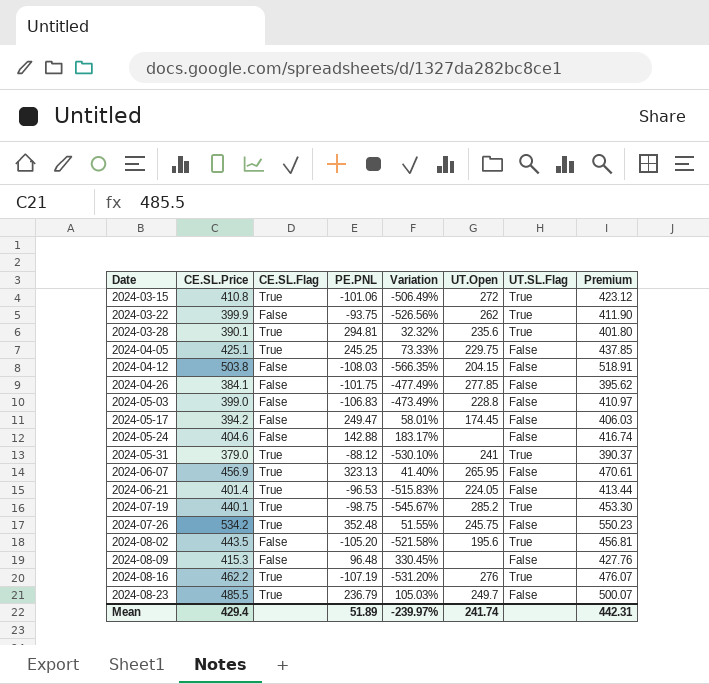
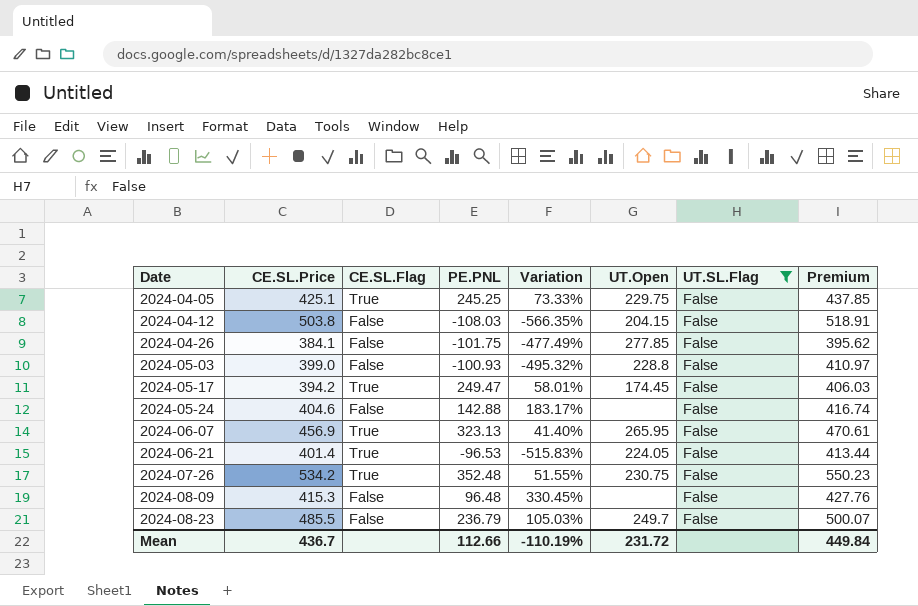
filter: none -> UT.SL.Flag = False
2024-05-03 | PE.PNL: -106.83 -> -100.93
2024-05-03 | Variation: -473.49% -> -495.32%
2024-05-17 | CE.SL.Flag: False -> True
2024-07-26 | UT.Open: 245.75 -> 230.75
2024-08-23 | CE.SL.Flag: True -> False
Mean | CE.SL.Price: 429.4 -> 436.7
Mean | PE.PNL: 51.89 -> 112.66
Mean | Variation: -239.97% -> -110.19%
Mean | UT.Open: 241.74 -> 231.72
Mean | Premium: 442.31 -> 449.84

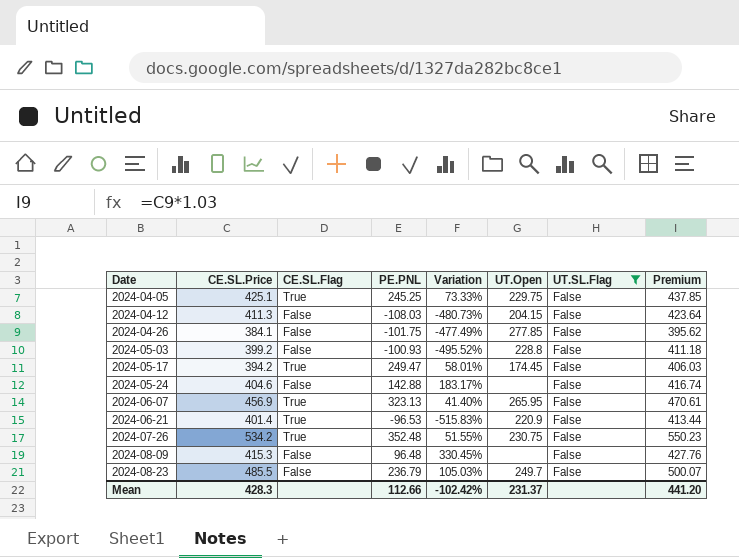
2024-04-12 | CE.SL.Price: 503.8 -> 411.3
2024-04-12 | Variation: -566.35% -> -480.73%
2024-04-12 | Premium: 518.91 -> 423.64
2024-05-03 | CE.SL.Price: 399.0 -> 399.2
2024-05-03 | Variation: -495.32% -> -495.52%
2024-05-03 | Premium: 410.97 -> 411.18
2024-06-21 | UT.Open: 224.05 -> 220.9
Mean | CE.SL.Price: 436.7 -> 428.3
Mean | Variation: -110.19% -> -102.42%
Mean | UT.Open: 231.72 -> 231.37
Mean | Premium: 449.84 -> 441.20

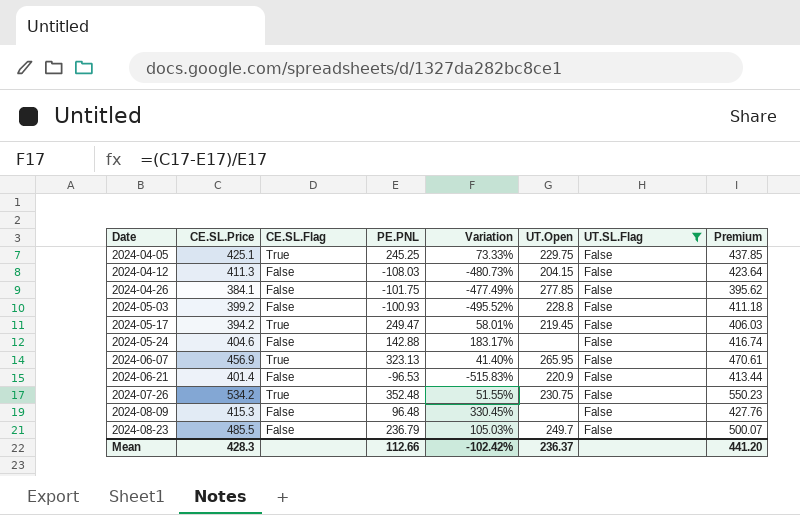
2024-05-17 | UT.Open: 174.45 -> 219.45
2024-06-21 | CE.SL.Flag: True -> False
Mean | UT.Open: 231.37 -> 236.37

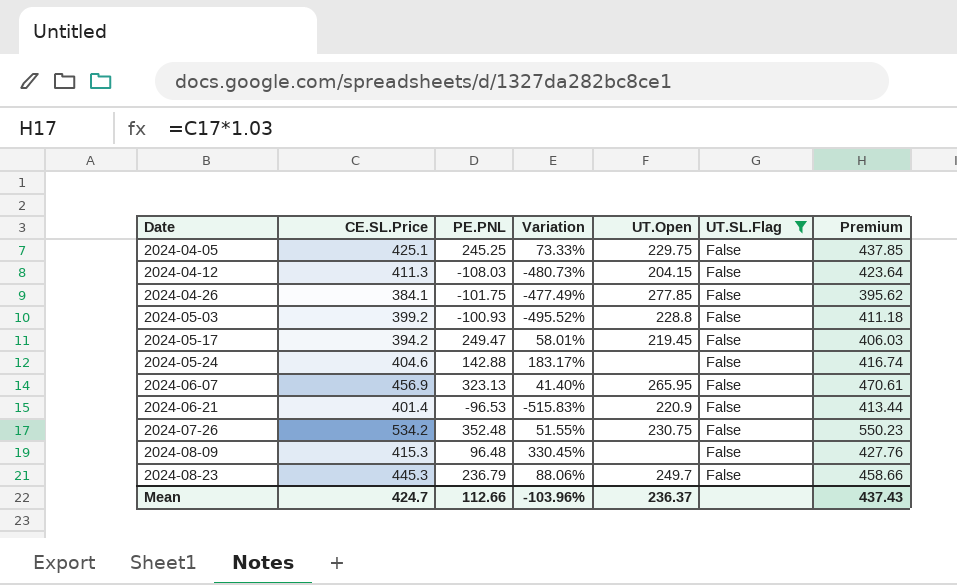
column CE.SL.Flag | position: 3 -> none
2024-08-23 | CE.SL.Price: 485.5 -> 445.3
2024-08-23 | Variation: 105.03% -> 88.06%
2024-08-23 | Premium: 500.07 -> 458.66
Mean | CE.SL.Price: 428.3 -> 424.7
Mean | Variation: -102.42% -> -103.96%
Mean | Premium: 441.20 -> 437.43

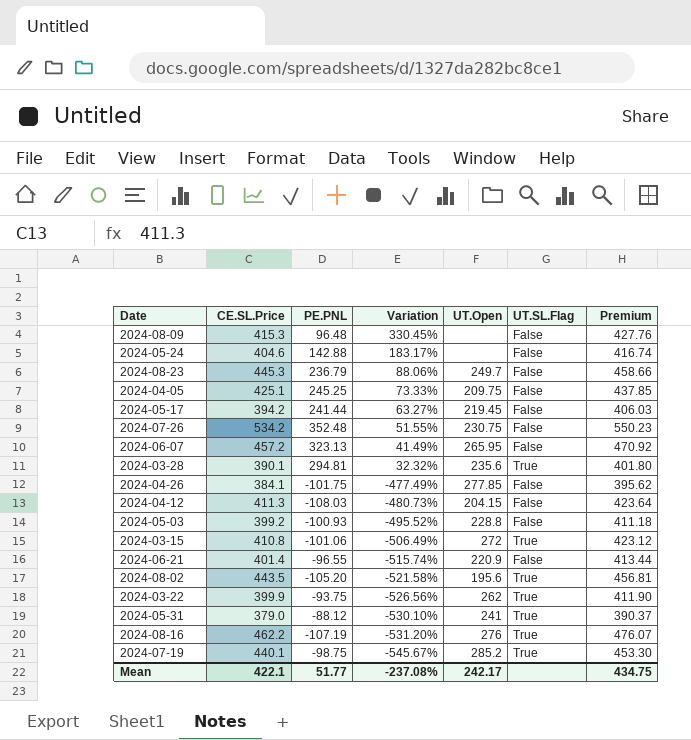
filter: UT.SL.Flag = False -> none
row order: Date ascending -> Variation descending
2024-04-05 | UT.Open: 229.75 -> 209.75
2024-05-17 | PE.PNL: 249.47 -> 241.44
2024-05-17 | Variation: 58.01% -> 63.27%
2024-06-07 | CE.SL.Price: 456.9 -> 457.2
2024-06-07 | Variation: 41.40% -> 41.49%
2024-06-07 | Premium: 470.61 -> 470.92
2024-06-21 | PE.PNL: -96.53 -> -96.55
2024-06-21 | Variation: -515.83% -> -515.74%
Mean | CE.SL.Price: 424.7 -> 422.1
Mean | PE.PNL: 112.66 -> 51.77
Mean | Variation: -103.96% -> -237.08%
Mean | UT.Open: 236.37 -> 242.17
Mean | Premium: 437.43 -> 434.75

